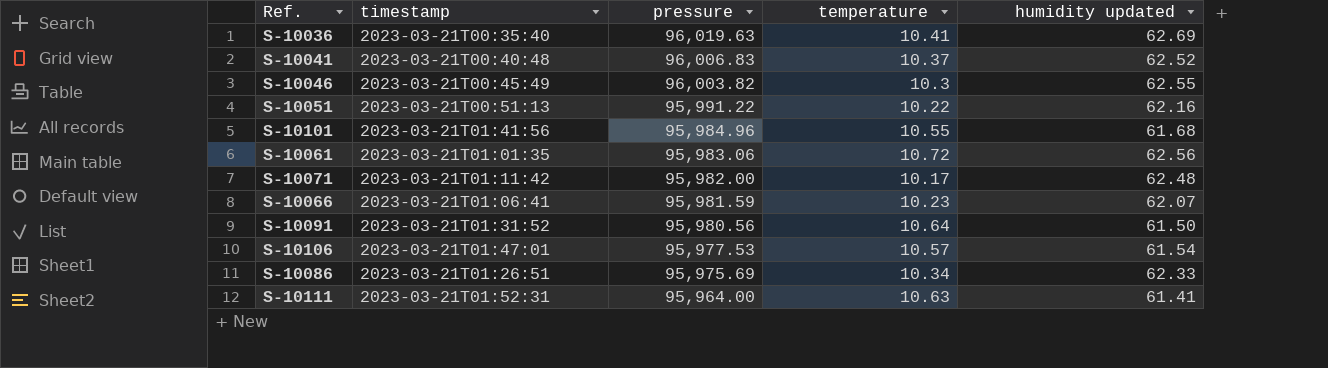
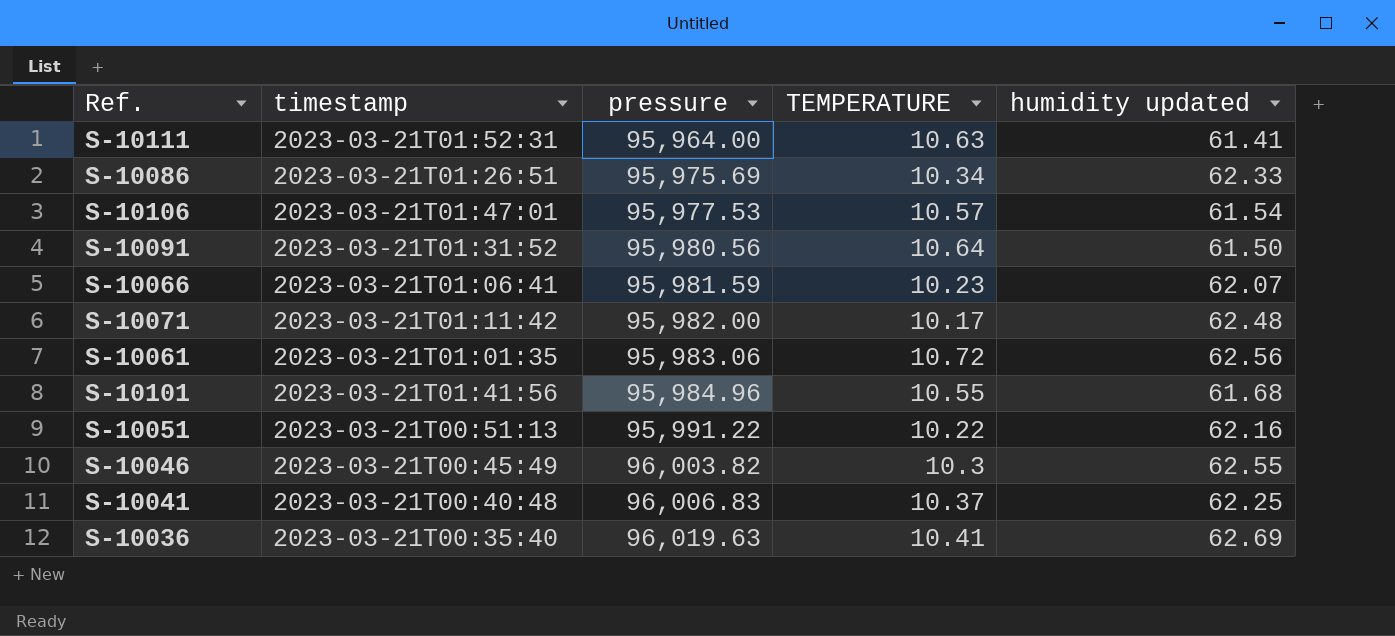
row order: pressure descending -> pressure ascending
column name: temperature -> TEMPERATURE
S-10041 | humidity updated: 62.52 -> 62.25

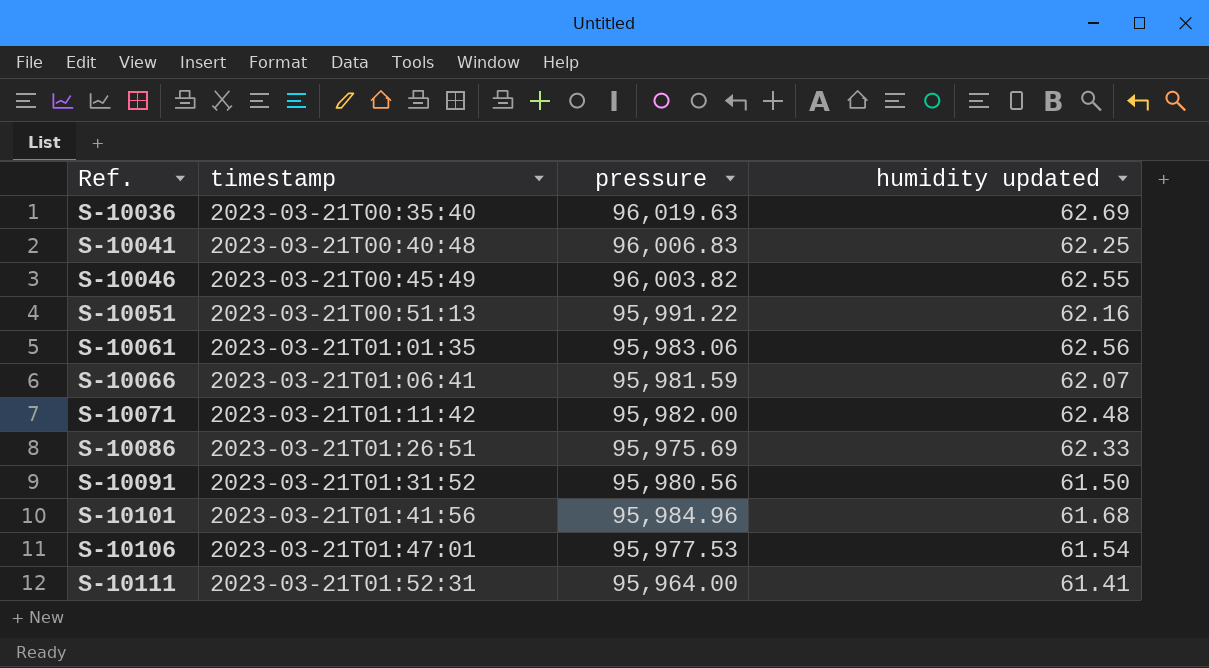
row order: pressure ascending -> Ref. ascending
column TEMPERATURE | position: 4 -> none

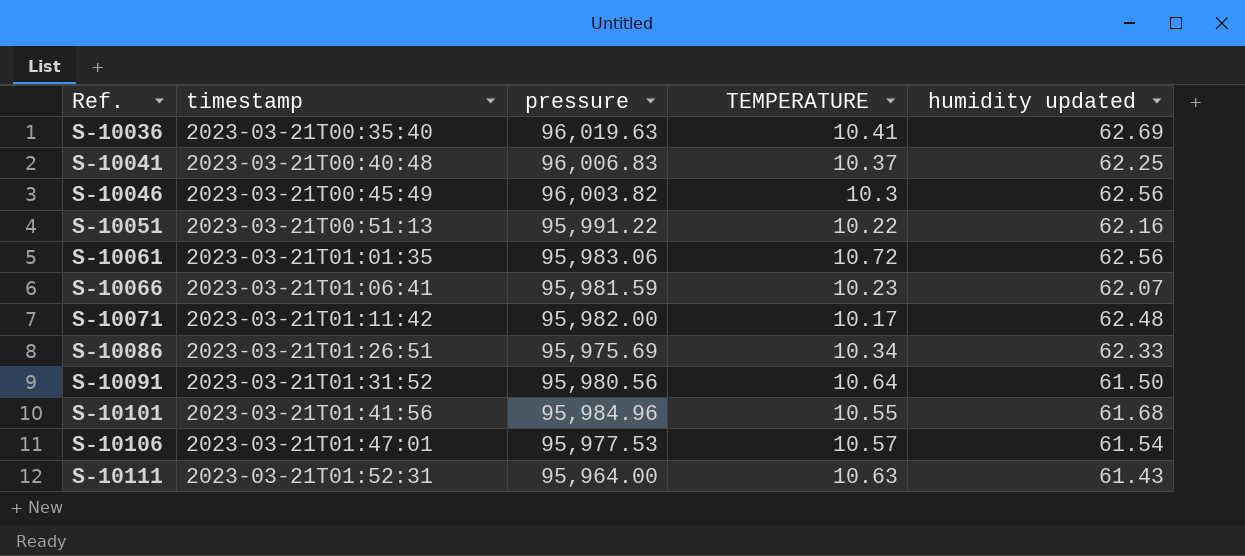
column TEMPERATURE | position: none -> 4
S-10046 | humidity updated: 62.55 -> 62.56
S-10111 | humidity updated: 61.41 -> 61.43

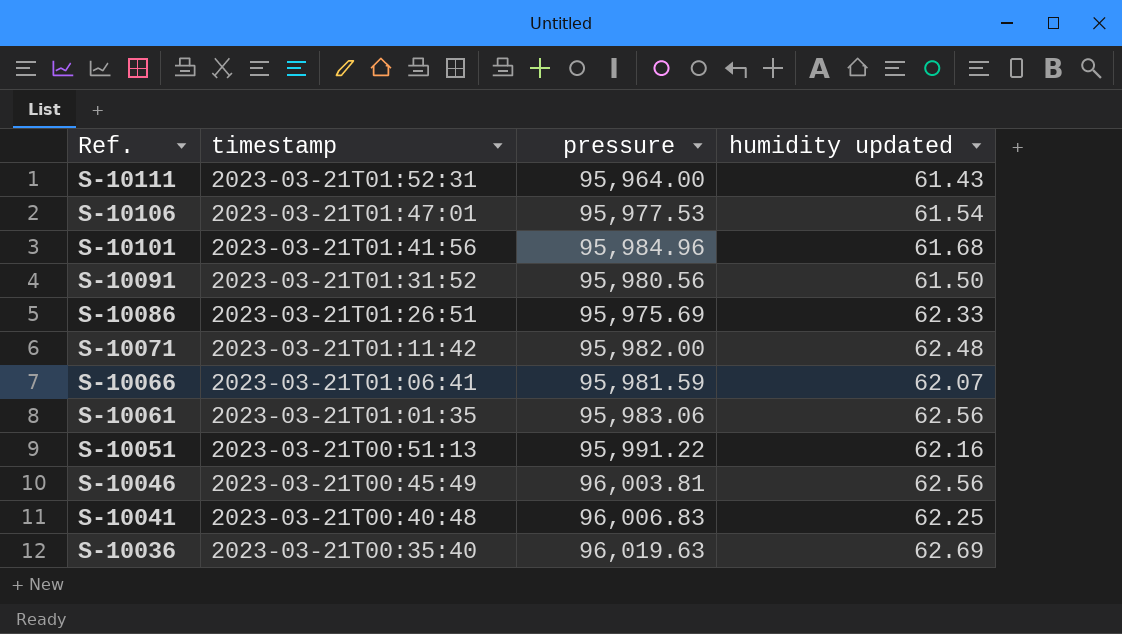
row order: Ref. ascending -> Ref. descending
column TEMPERATURE | position: 4 -> none
S-10046 | pressure: 96,003.82 -> 96,003.81

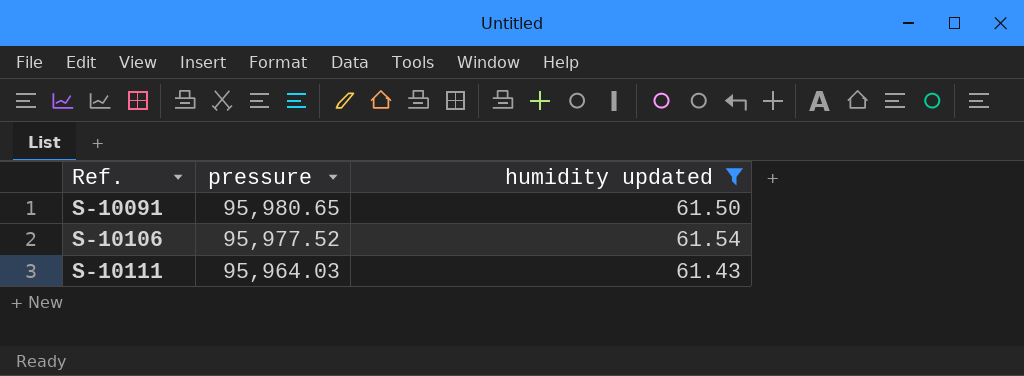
filter: none -> humidity updated <= 61.54
row order: Ref. descending -> Ref. ascending
column timestamp | position: 2 -> none
S-10091 | pressure: 95,980.56 -> 95,980.65
S-10106 | pressure: 95,977.53 -> 95,977.52
S-10111 | pressure: 95,964.00 -> 95,964.03

